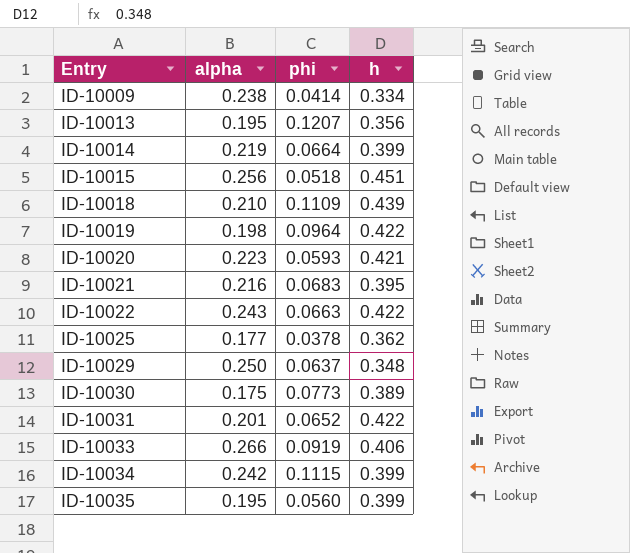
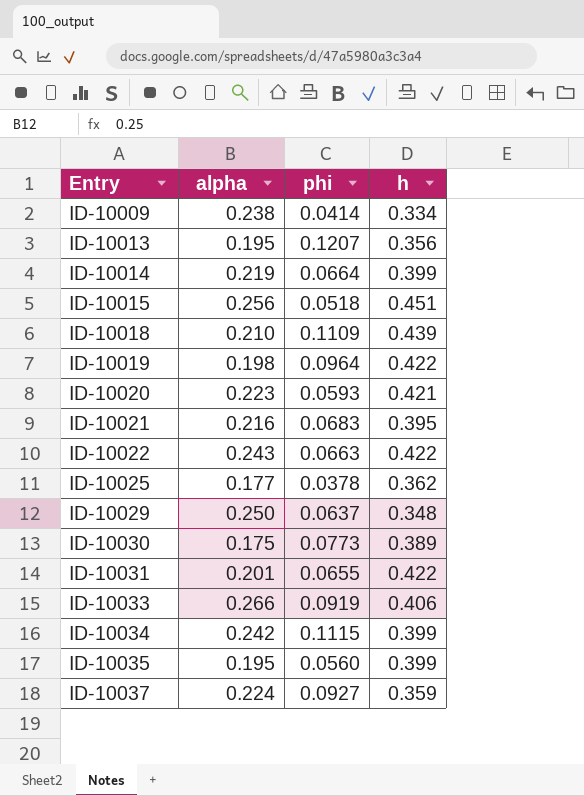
ID-10031 | phi: 0.0652 -> 0.0655
row ID-10037: none -> 0.224 | 0.0927 | 0.359

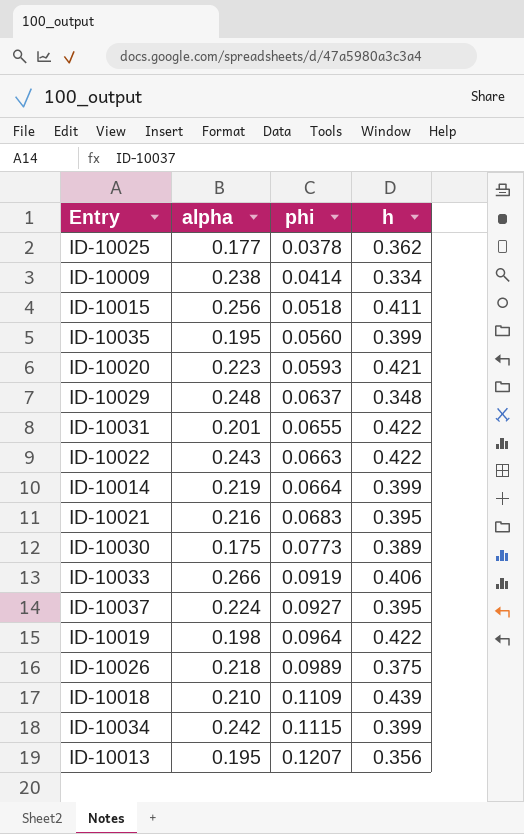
row order: Entry ascending -> phi ascending
ID-10015 | h: 0.451 -> 0.411
ID-10029 | alpha: 0.250 -> 0.248
ID-10037 | h: 0.359 -> 0.395
row ID-10026: none -> 0.218 | 0.0989 | 0.375

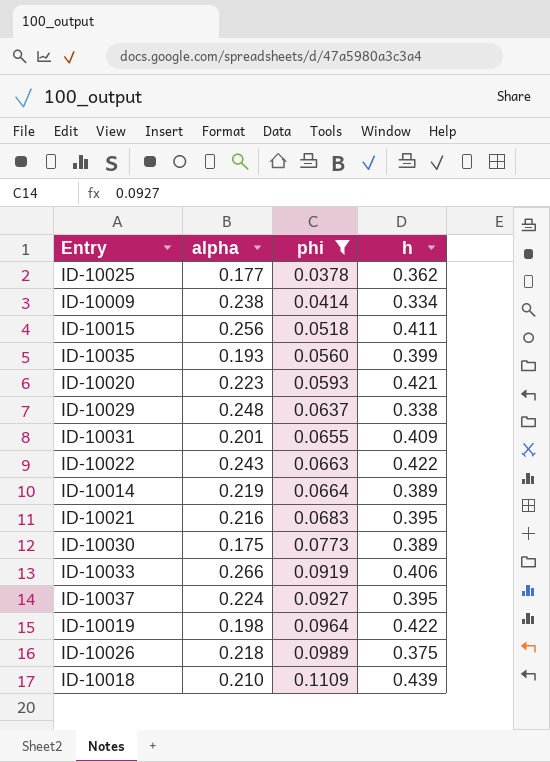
filter: none -> phi <= 0.1109
ID-10035 | alpha: 0.195 -> 0.193
ID-10029 | h: 0.348 -> 0.338
ID-10031 | h: 0.422 -> 0.409
ID-10014 | h: 0.399 -> 0.389

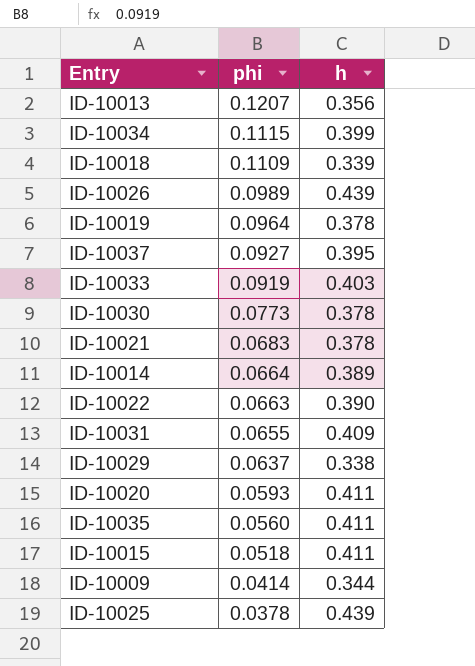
filter: phi <= 0.1109 -> none
row order: phi ascending -> phi descending
column alpha | position: 2 -> none
ID-10018 | h: 0.439 -> 0.339
ID-10026 | h: 0.375 -> 0.439
ID-10019 | h: 0.422 -> 0.378
ID-10033 | h: 0.406 -> 0.403
ID-10030 | h: 0.389 -> 0.378
ID-10021 | h: 0.395 -> 0.378
ID-10022 | h: 0.422 -> 0.390
ID-10020 | h: 0.421 -> 0.411
ID-10035 | h: 0.399 -> 0.411
ID-10009 | h: 0.334 -> 0.344
ID-10025 | h: 0.362 -> 0.439

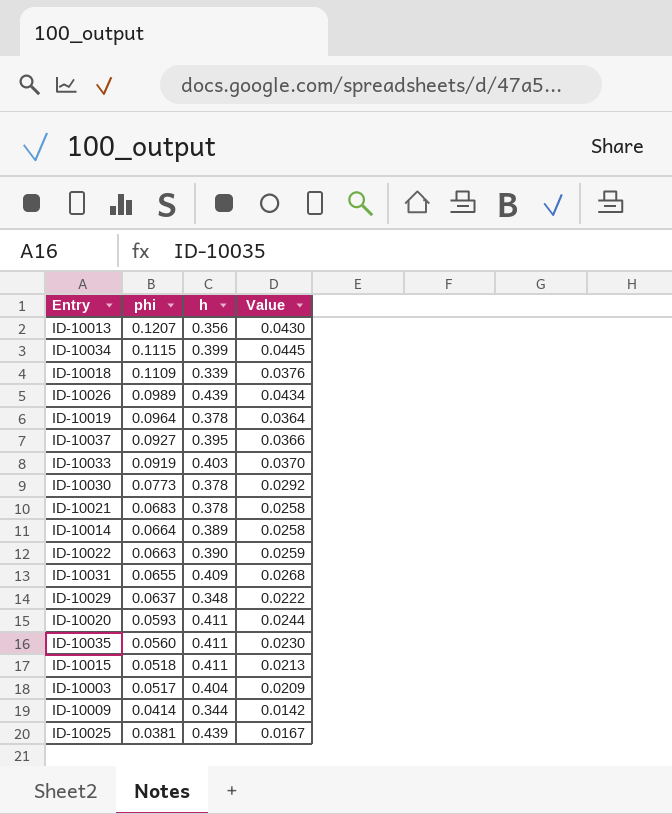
column Value | formula: none -> [phi] * [h]
ID-10029 | h: 0.338 -> 0.348
row ID-10003: none -> 0.0517 | 0.404 | 0.0209
ID-10025 | phi: 0.0378 -> 0.0381

